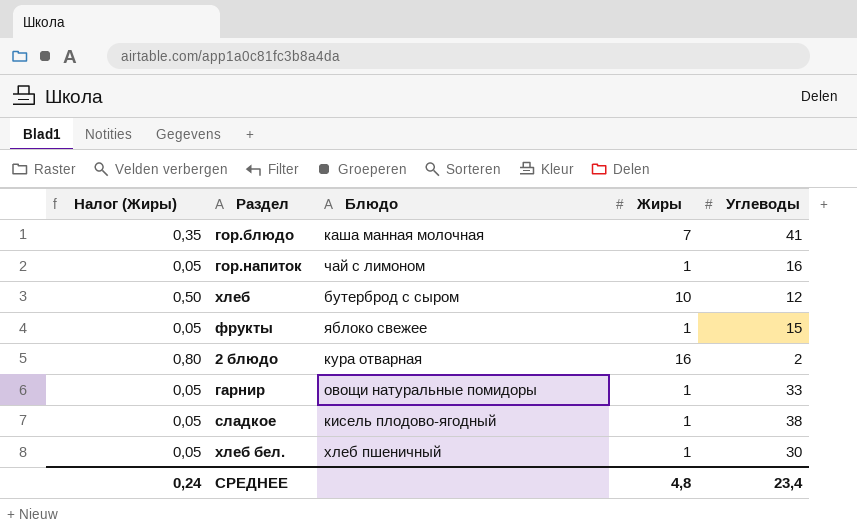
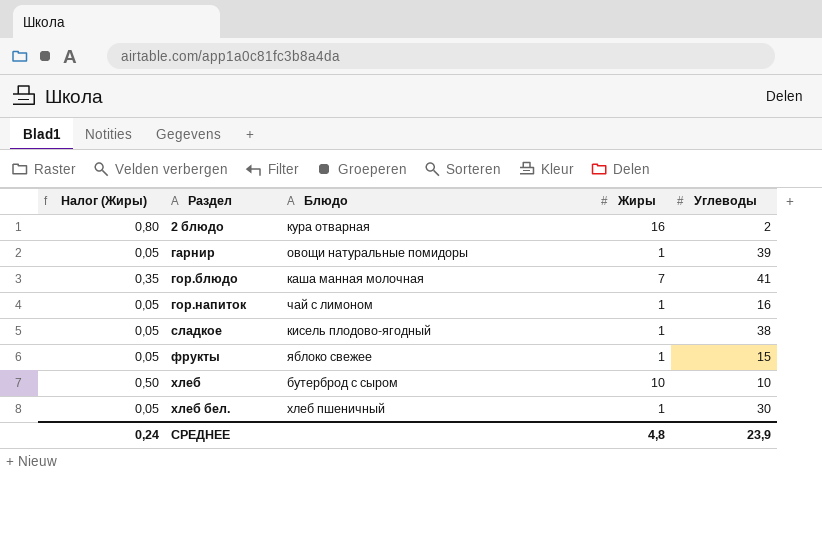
row order: none -> Раздел ascending
гарнир | Углеводы: 33 -> 39
хлеб | Углеводы: 12 -> 10
СРЕДНЕЕ | Углеводы: 23,4 -> 23,9

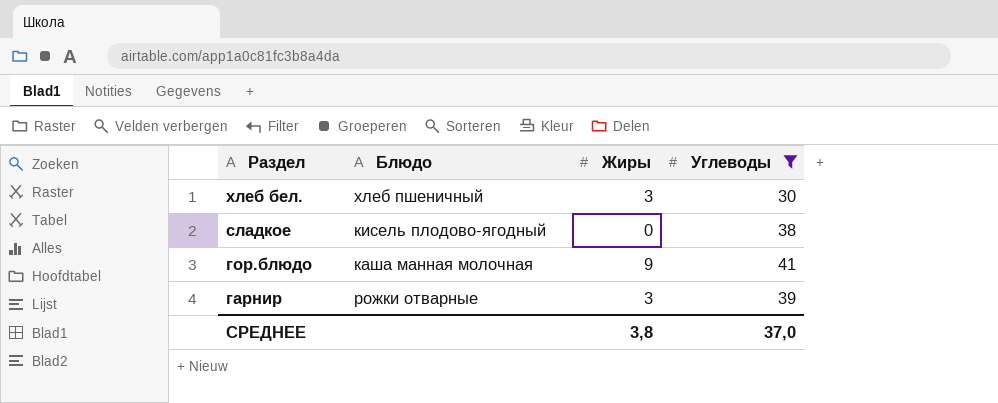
filter: none -> Углеводы >= 30
row order: Раздел ascending -> Раздел descending
column Налог (Жиры) | formula: [Жиры] * 0,05 -> none
хлеб бел. | Жиры: 1 -> 3
сладкое | Жиры: 1 -> 0
гор.блюдо | Жиры: 7 -> 9
гарнир | Блюдо: овощи натуральные помидоры -> рожки отварные
гарнир | Жиры: 1 -> 3
СРЕДНЕЕ | Жиры: 4,8 -> 3,8
СРЕДНЕЕ | Углеводы: 23,9 -> 37,0

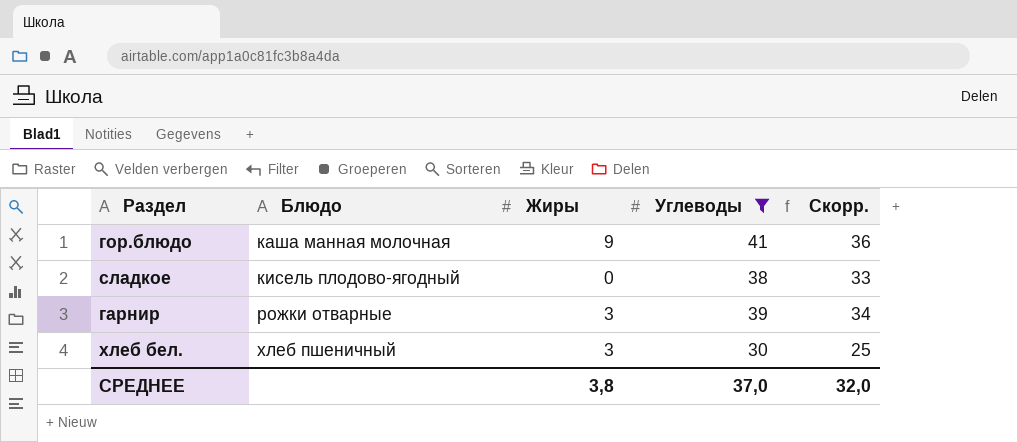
row order: Раздел descending -> Блюдо ascending
column Скорр. | formula: none -> [Углеводы] - 5

